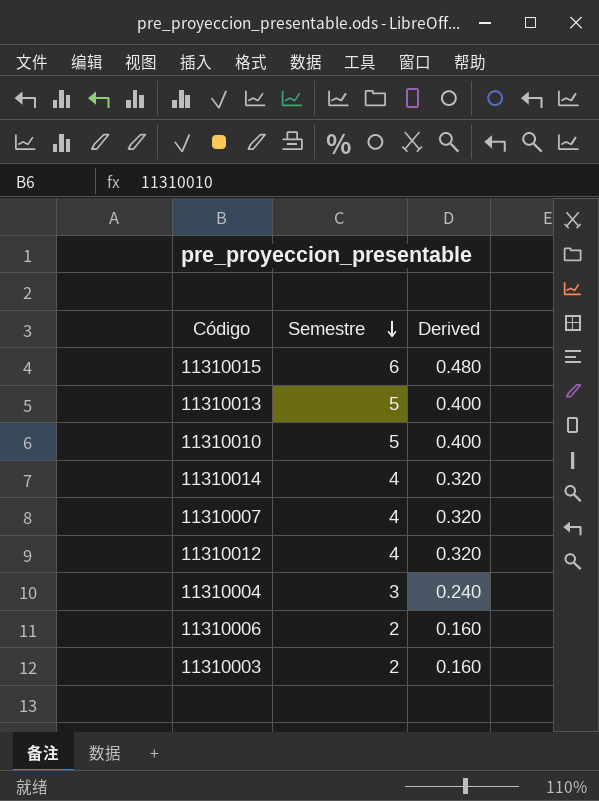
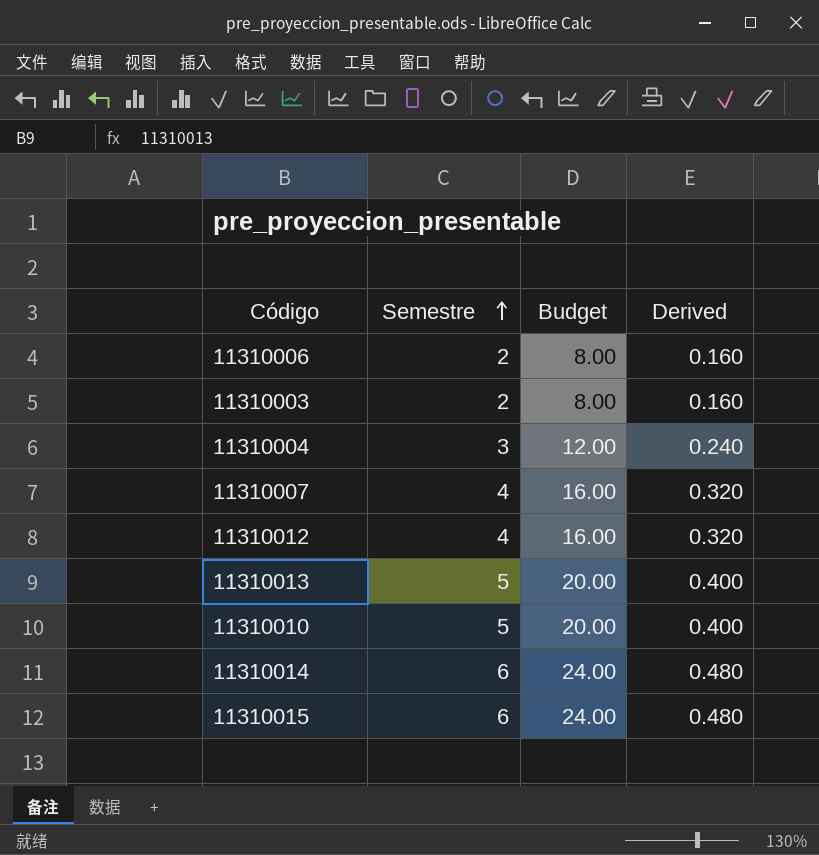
row order: Semestre descending -> Semestre ascending
column Budget | formula: none -> [Semestre] * 4
11310014 | Semestre: 4 -> 6
11310014 | Derived: 0.320 -> 0.480

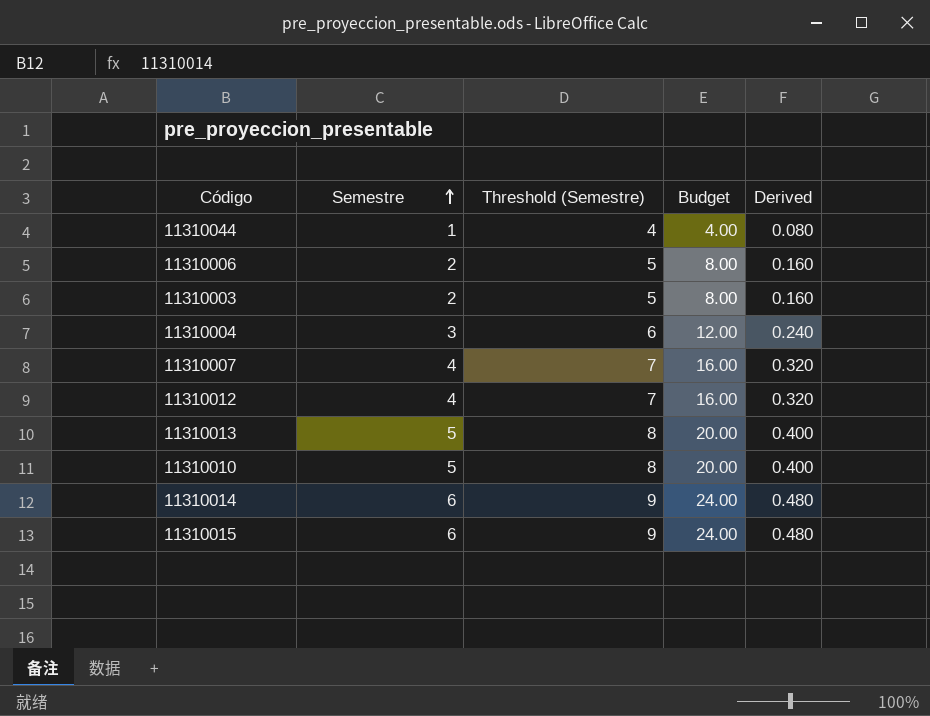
column Threshold (Semestre) | formula: none -> [Semestre] + 3
row 11310044: none -> 1 | 4 | 4.00 | 0.080

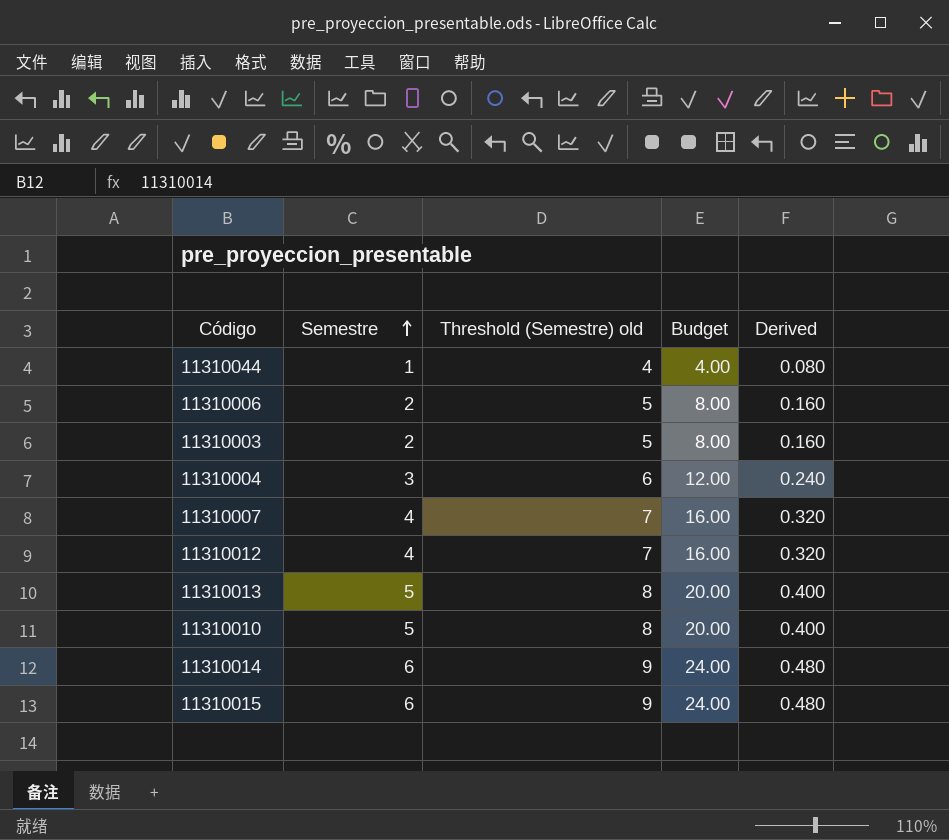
column name: Threshold (Semestre) -> Threshold (Semestre) old

